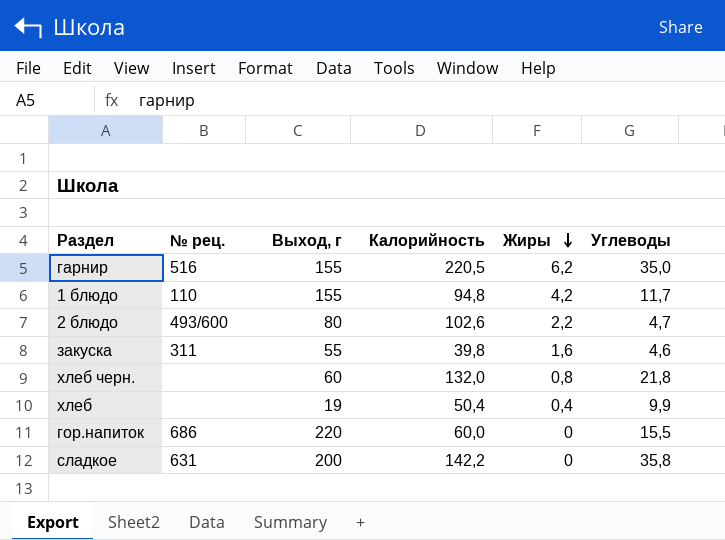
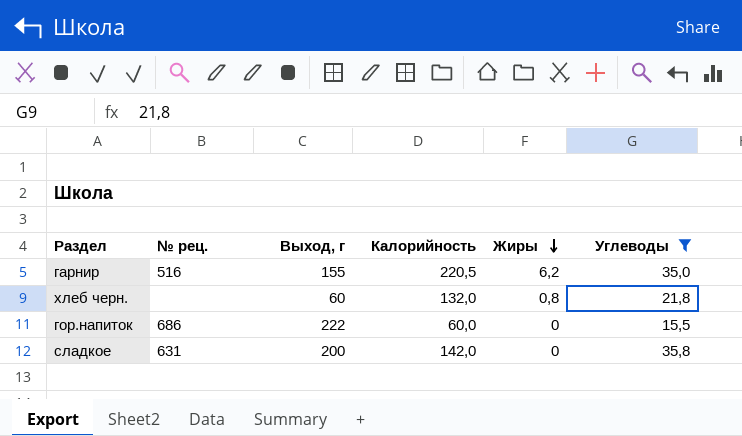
filter: none -> Углеводы >= 15,5
гор.напиток | Выход, г: 220 -> 222
сладкое | Калорийность: 142,2 -> 142,0

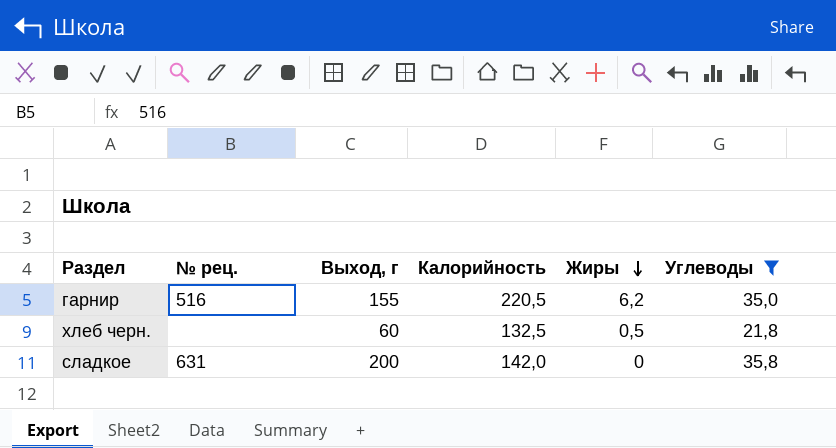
row гор.напиток: 686 | 222 | 60,0 | 0 | 15,5 -> none
хлеб черн. | Калорийность: 132,0 -> 132,5
хлеб черн. | Жиры: 0,8 -> 0,5

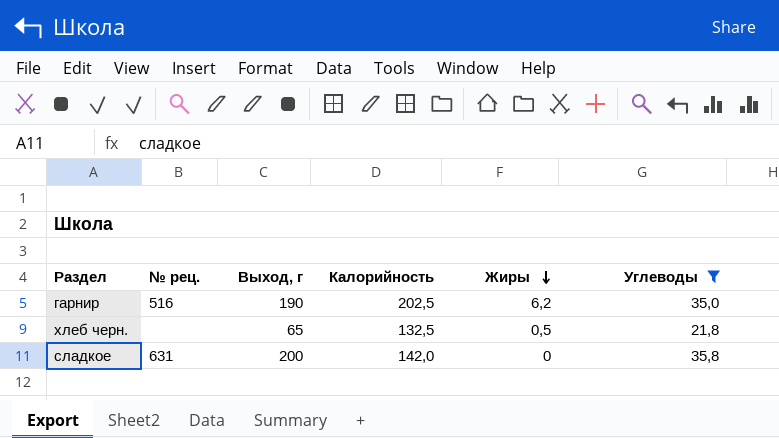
гарнир | Выход, г: 155 -> 190
гарнир | Калорийность: 220,5 -> 202,5
хлеб черн. | Выход, г: 60 -> 65

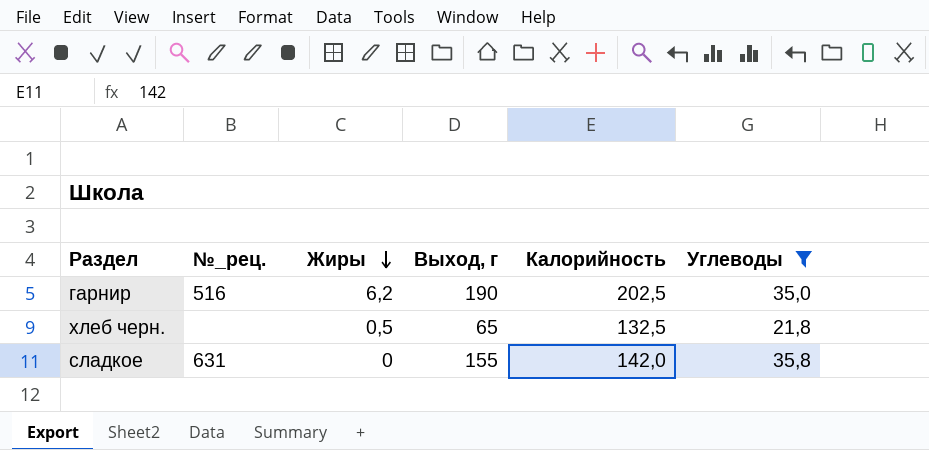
column name: № рец. -> №_рец.
column Жиры | position: 5 -> 3
сладкое | Выход, г: 200 -> 155

